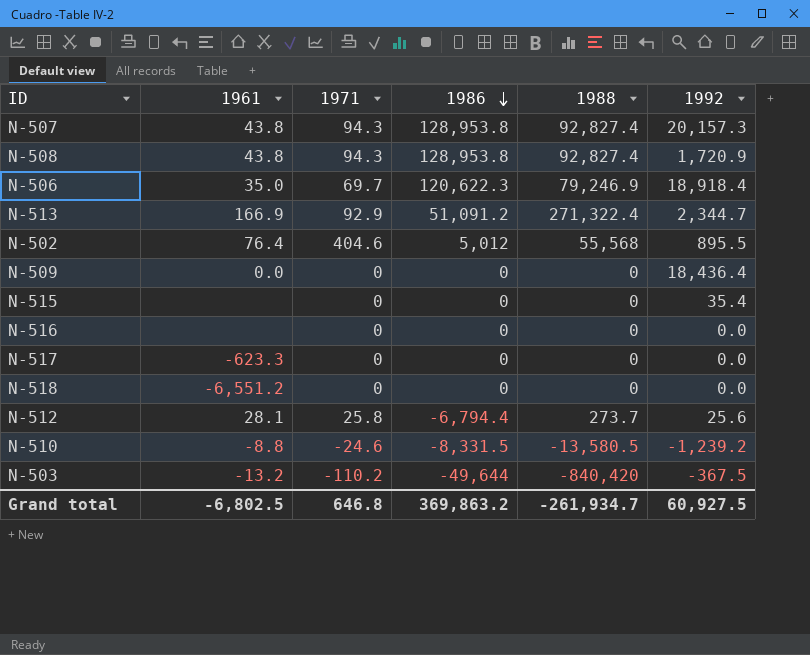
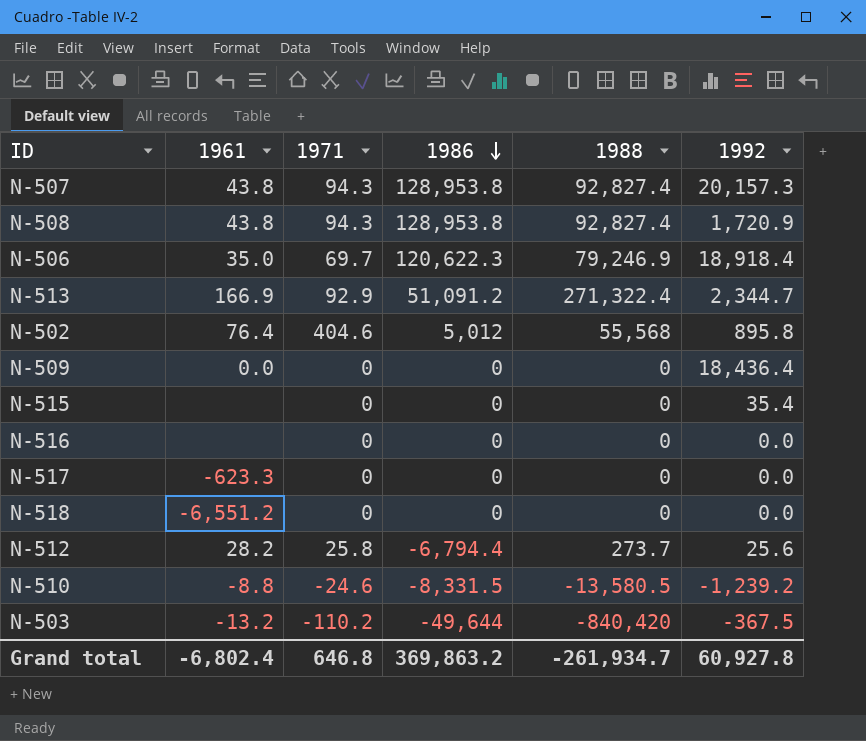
N-502 | 1992: 895.5 -> 895.8
N-512 | 1961: 28.1 -> 28.2
Grand total | 1961: -6,802.5 -> -6,802.4
Grand total | 1992: 60,927.5 -> 60,927.8

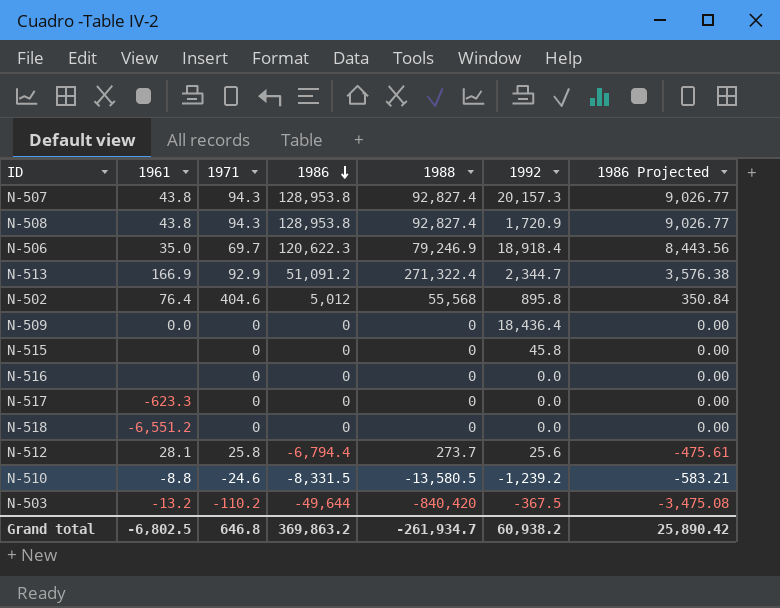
column 1986 Projected | formula: none -> [1986] * 0.07
N-515 | 1992: 35.4 -> 45.8
N-512 | 1961: 28.2 -> 28.1
Grand total | 1961: -6,802.4 -> -6,802.5
Grand total | 1992: 60,927.8 -> 60,938.2

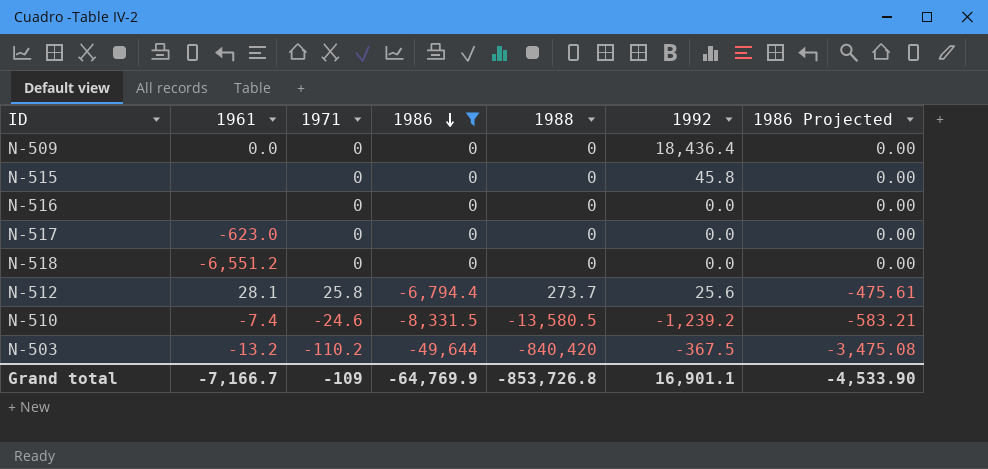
filter: none -> 1986 <= 0
N-517 | 1961: -623.3 -> -623.0
N-510 | 1961: -8.8 -> -7.4
Grand total | 1961: -6,802.5 -> -7,166.7
Grand total | 1971: 646.8 -> -109
Grand total | 1986: 369,863.2 -> -64,769.9
Grand total | 1988: -261,934.7 -> -853,726.8
Grand total | 1992: 60,938.2 -> 16,901.1
Grand total | 1986 Projected: 25,890.42 -> -4,533.90

